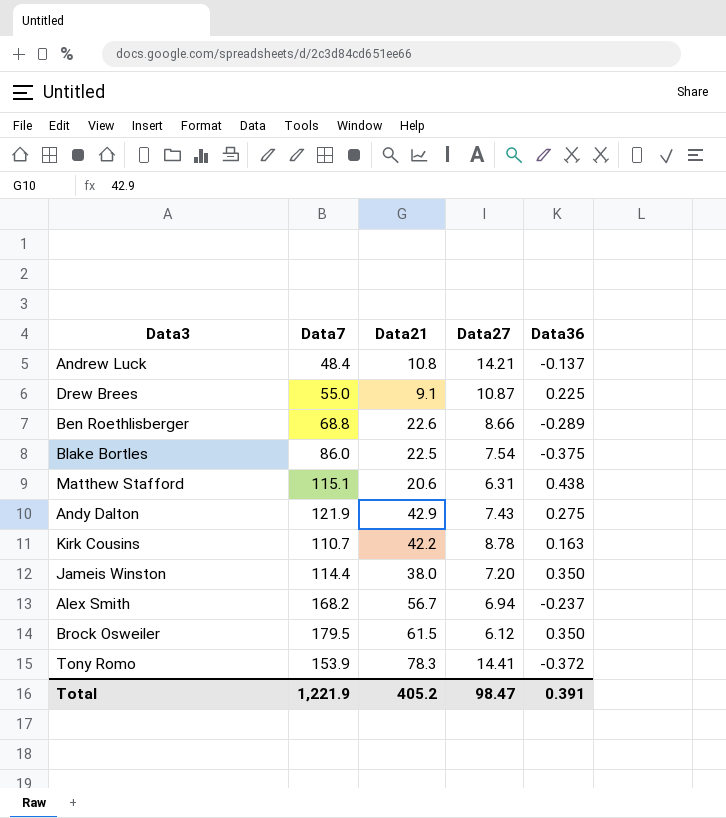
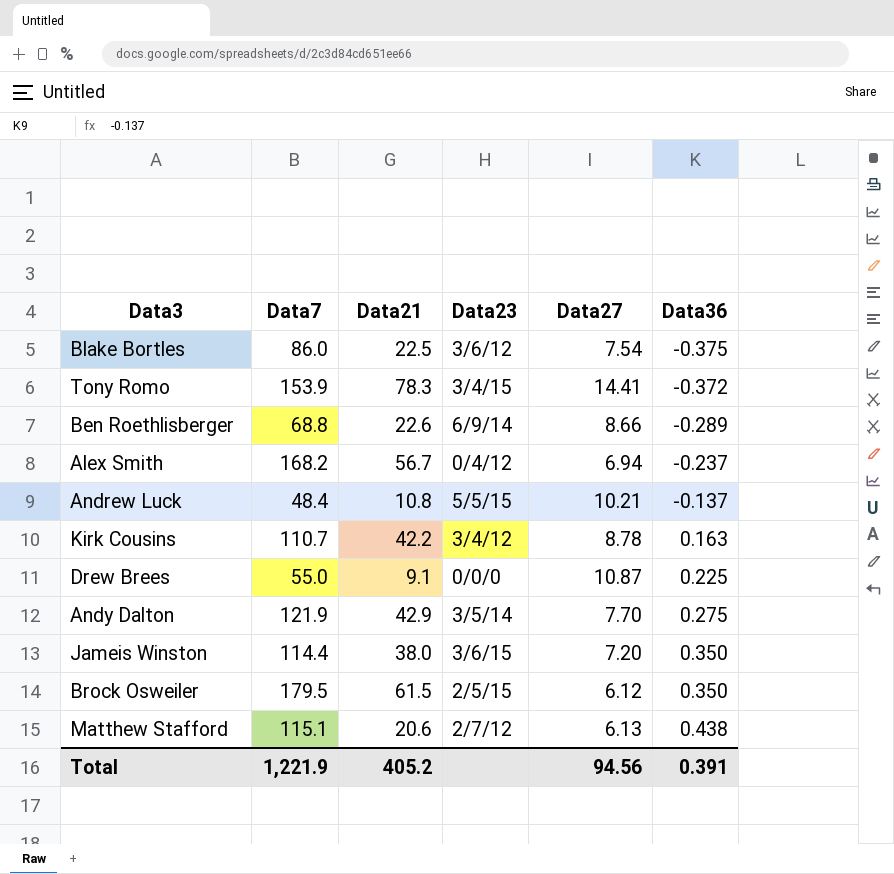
row order: none -> Data36 ascending
column Data23 | position: none -> 4
Andrew Luck | Data27: 14.21 -> 10.21
Andy Dalton | Data27: 7.43 -> 7.70
Matthew Stafford | Data27: 6.31 -> 6.13
Total | Data27: 98.47 -> 94.56

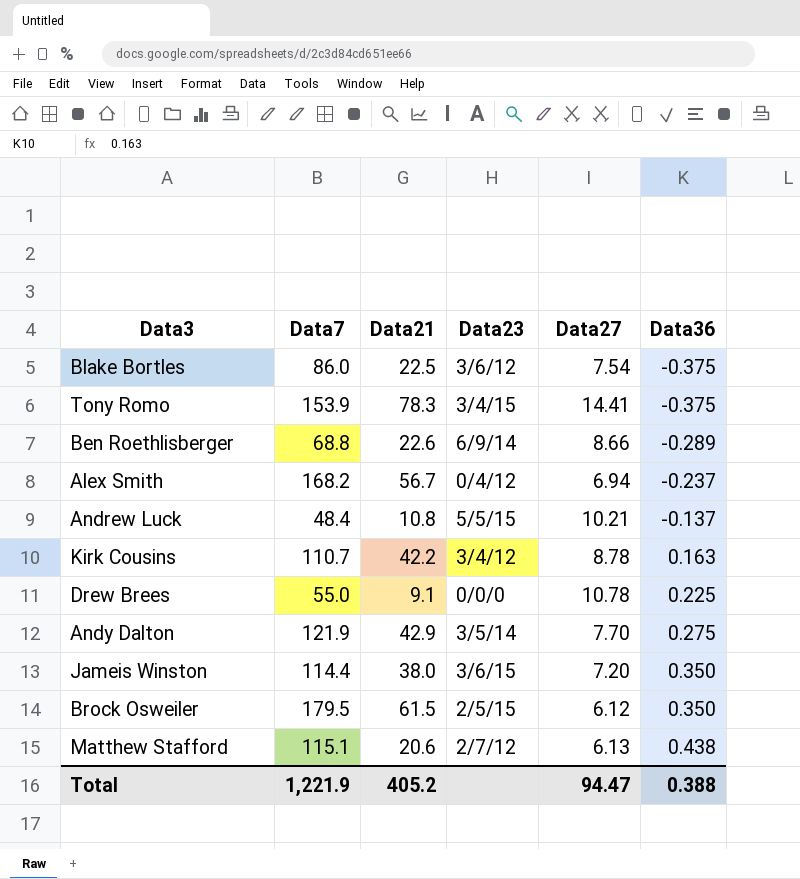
Tony Romo | Data36: -0.372 -> -0.375
Drew Brees | Data27: 10.87 -> 10.78
Total | Data27: 94.56 -> 94.47
Total | Data36: 0.391 -> 0.388

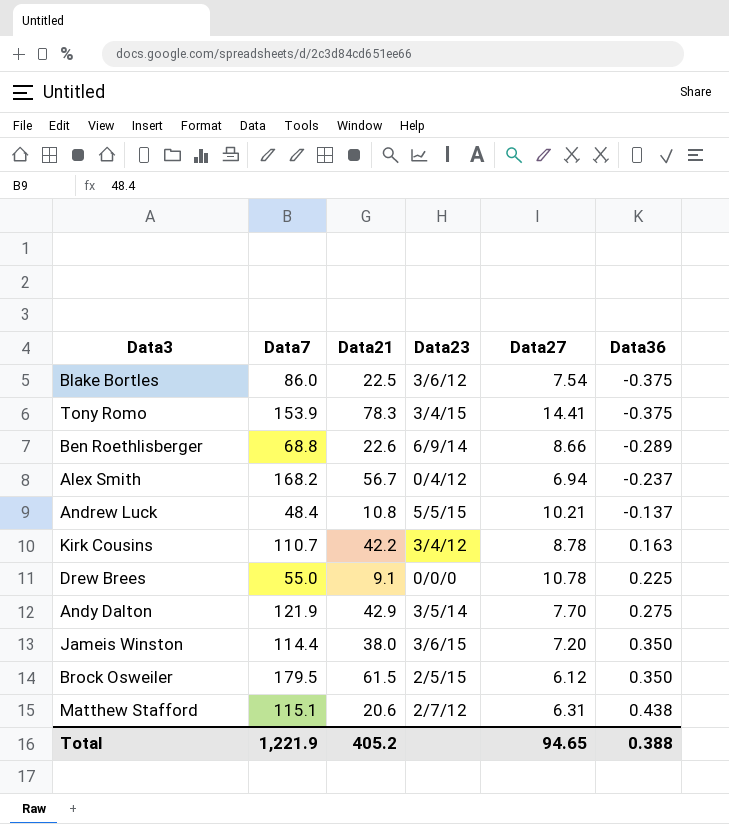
Matthew Stafford | Data27: 6.13 -> 6.31
Total | Data27: 94.47 -> 94.65

